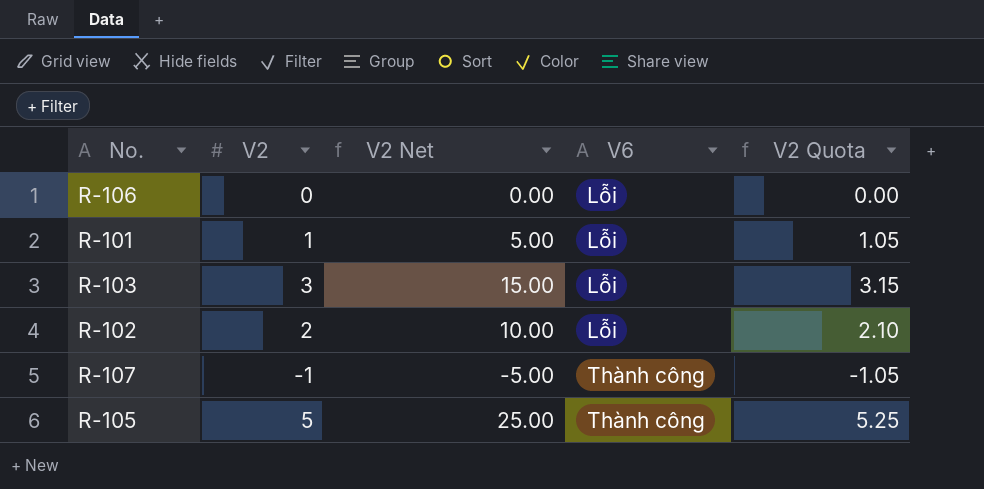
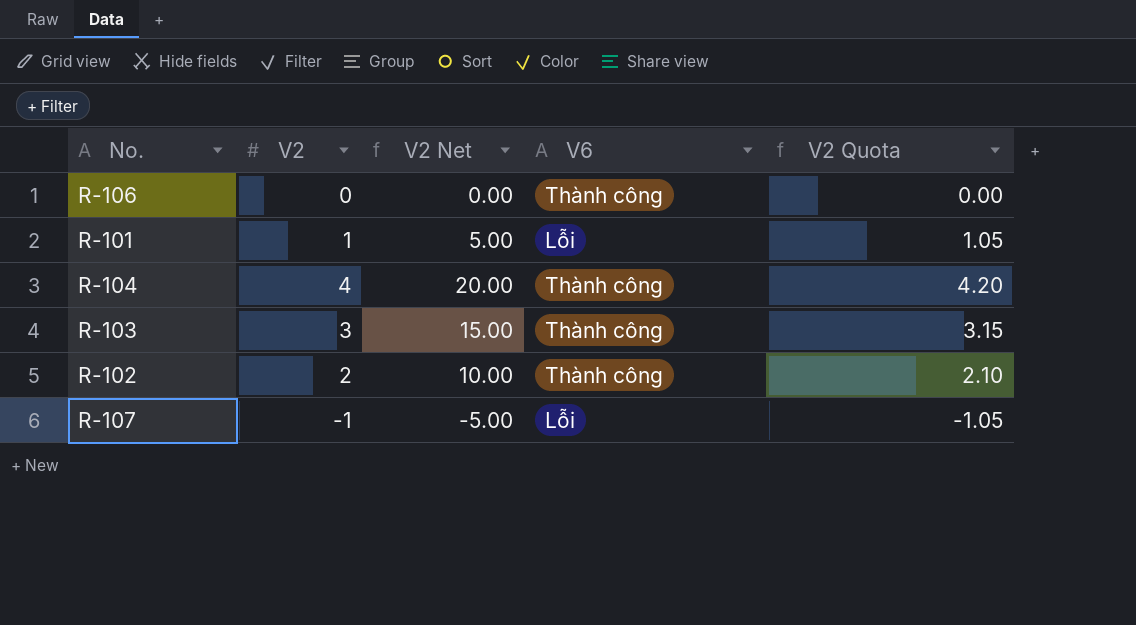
row R-105: 5 | 25.00 | Thành công | 5.25 -> none
R-106 | V6: Lỗi -> Thành công
row R-104: none -> 4 | 20.00 | Thành công | 4.20
R-103 | V6: Lỗi -> Thành công
R-102 | V6: Lỗi -> Thành công
R-107 | V6: Thành công -> Lỗi

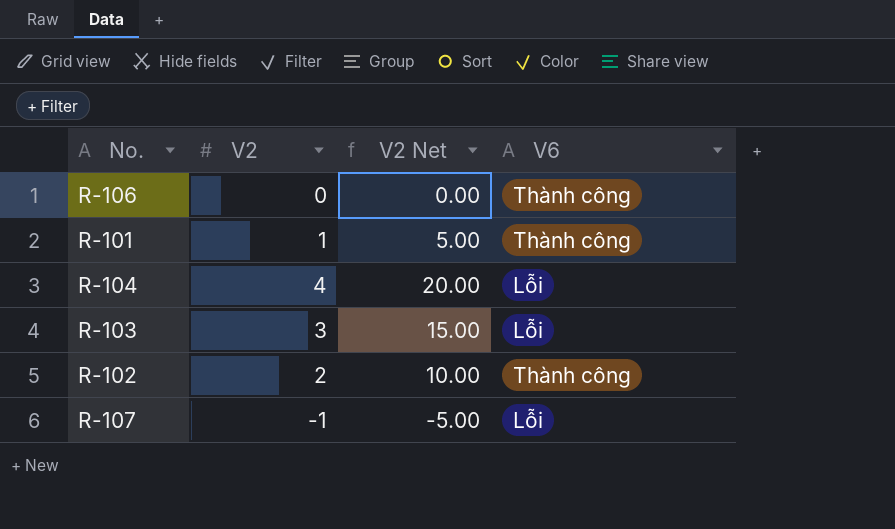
column V2 Quota | formula: [V2] * 1.05 -> none
R-101 | V6: Lỗi -> Thành công
R-104 | V6: Thành công -> Lỗi
R-103 | V6: Thành công -> Lỗi

